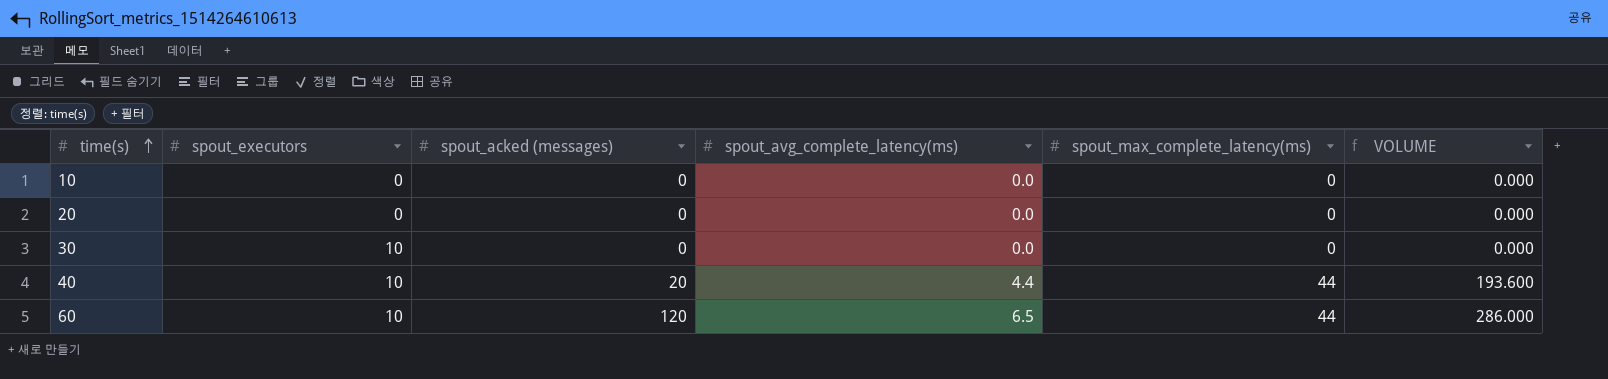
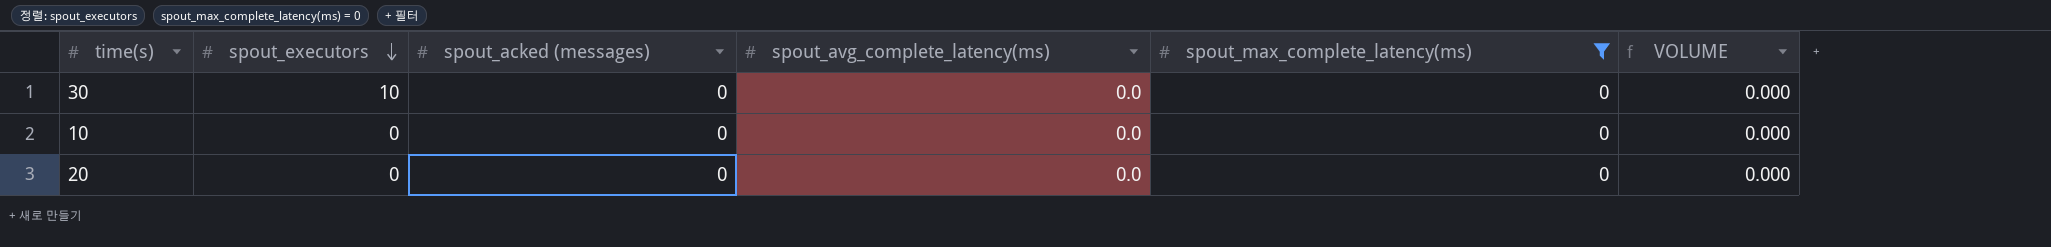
filter: none -> spout_max_complete_latency(ms) = 0
row order: time(s) ascending -> spout_executors descending

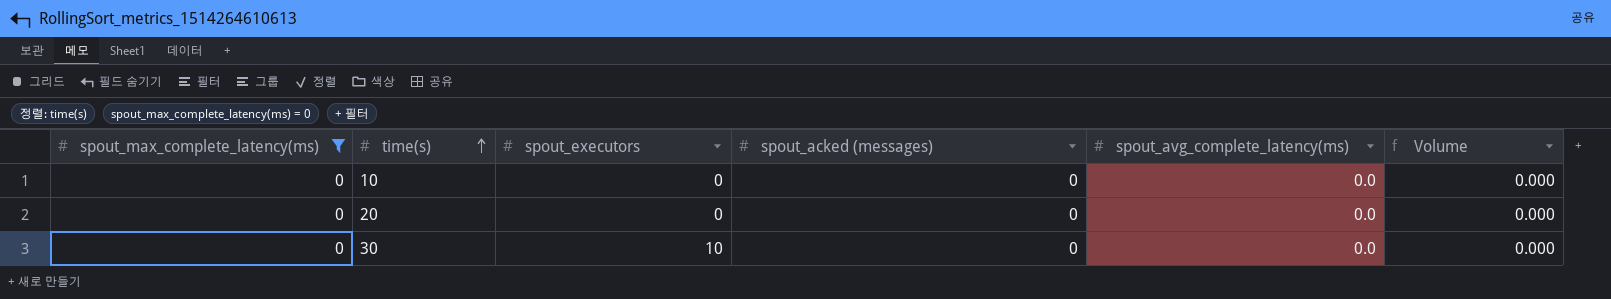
row order: spout_executors descending -> time(s) ascending
column spout_max_complete_latency(ms) | position: 5 -> 1
column name: VOLUME -> Volume

